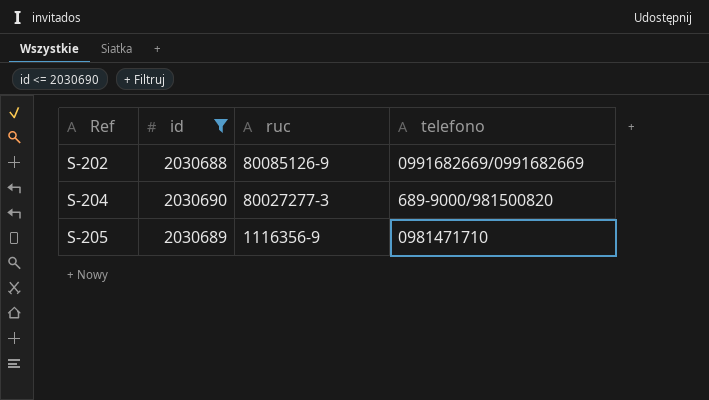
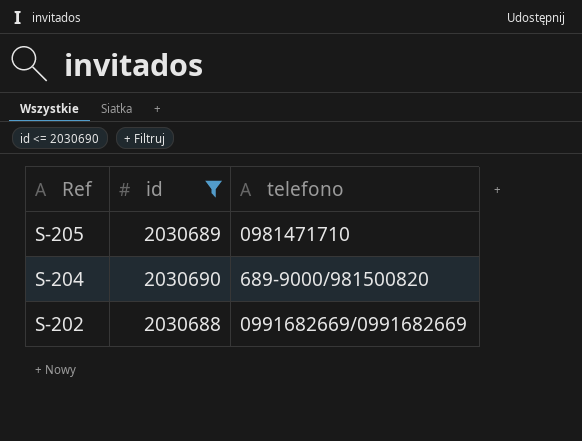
row order: Ref ascending -> Ref descending
column ruc | position: 3 -> none

